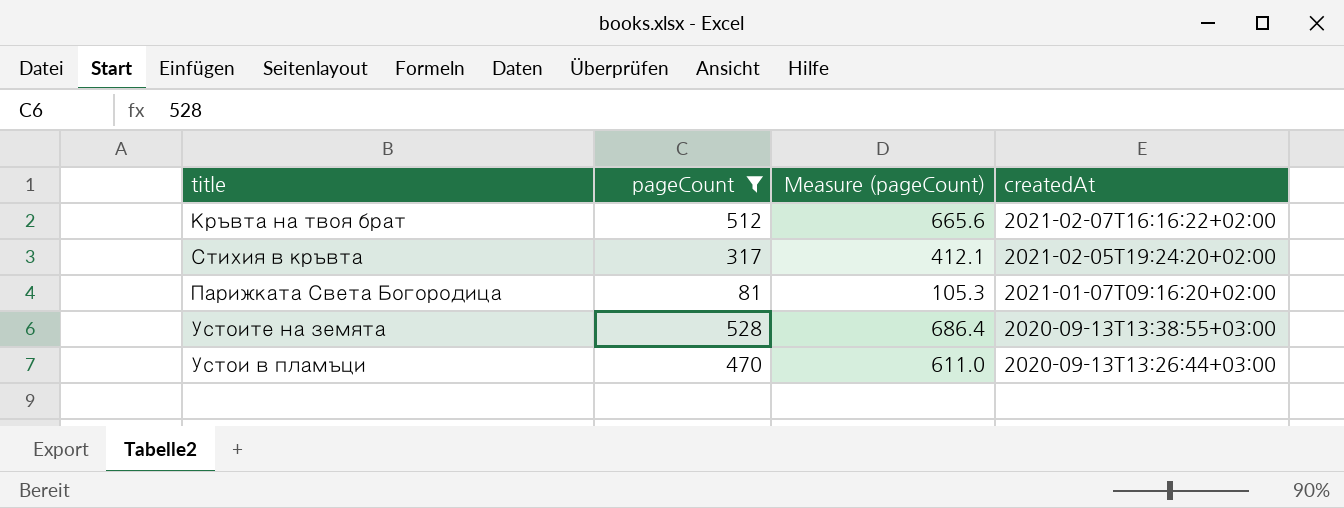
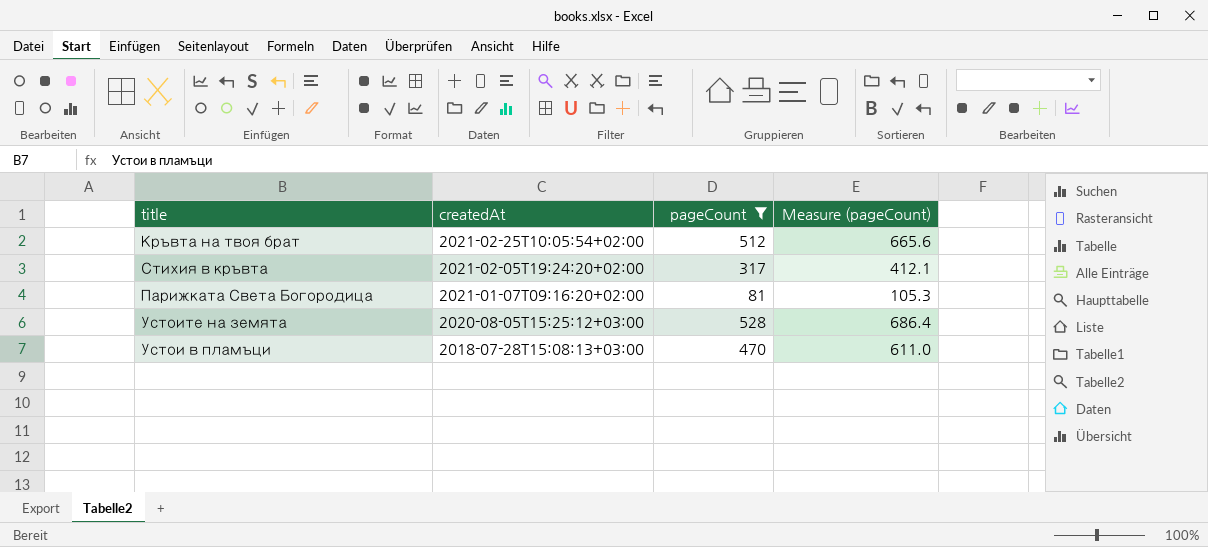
column createdAt | position: 4 -> 2
Кръвта на твоя брат | createdAt: 2021-02-07T16:16:22+02:00 -> 2021-02-25T10:05:54+02:00
Устоите на земята | createdAt: 2020-09-13T13:38:55+03:00 -> 2020-08-05T15:25:12+03:00
Устои в пламъци | createdAt: 2020-09-13T13:26:44+03:00 -> 2018-07-28T15:08:13+03:00

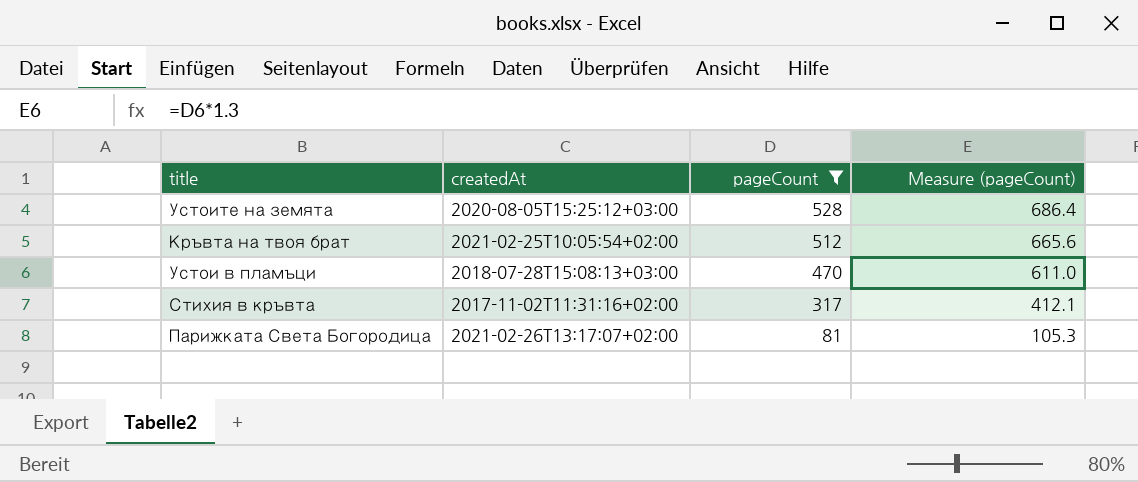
row order: createdAt descending -> pageCount descending
Стихия в кръвта | createdAt: 2021-02-05T19:24:20+02:00 -> 2017-11-02T11:31:16+02:00
Парижката Света Богородица | createdAt: 2021-01-07T09:16:20+02:00 -> 2021-02-26T13:17:07+02:00

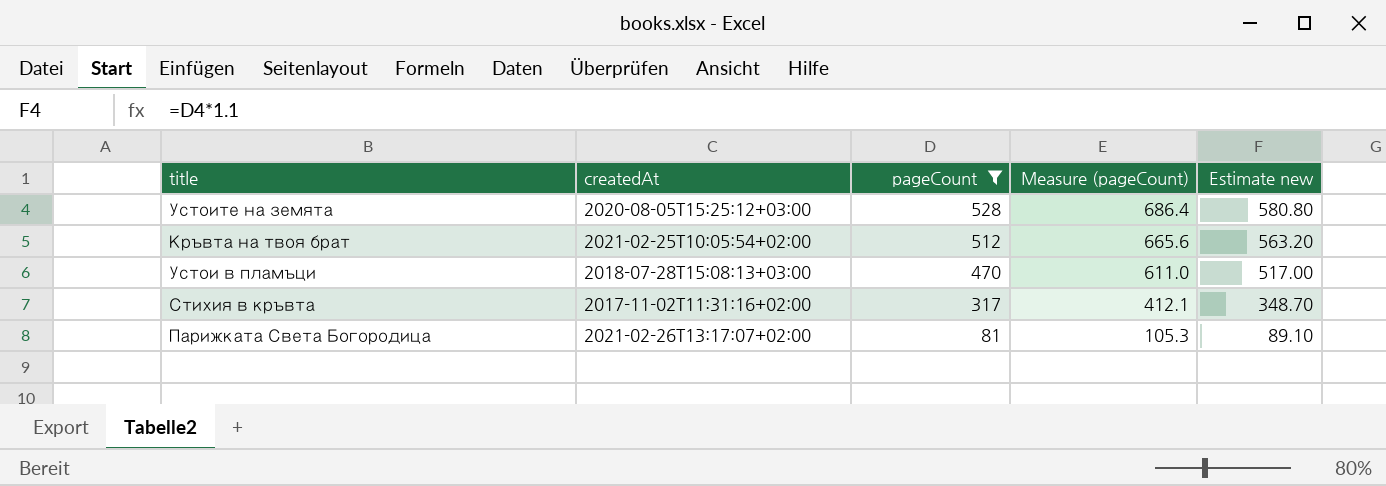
column Estimate new | formula: none -> [pageCount] * 1.1

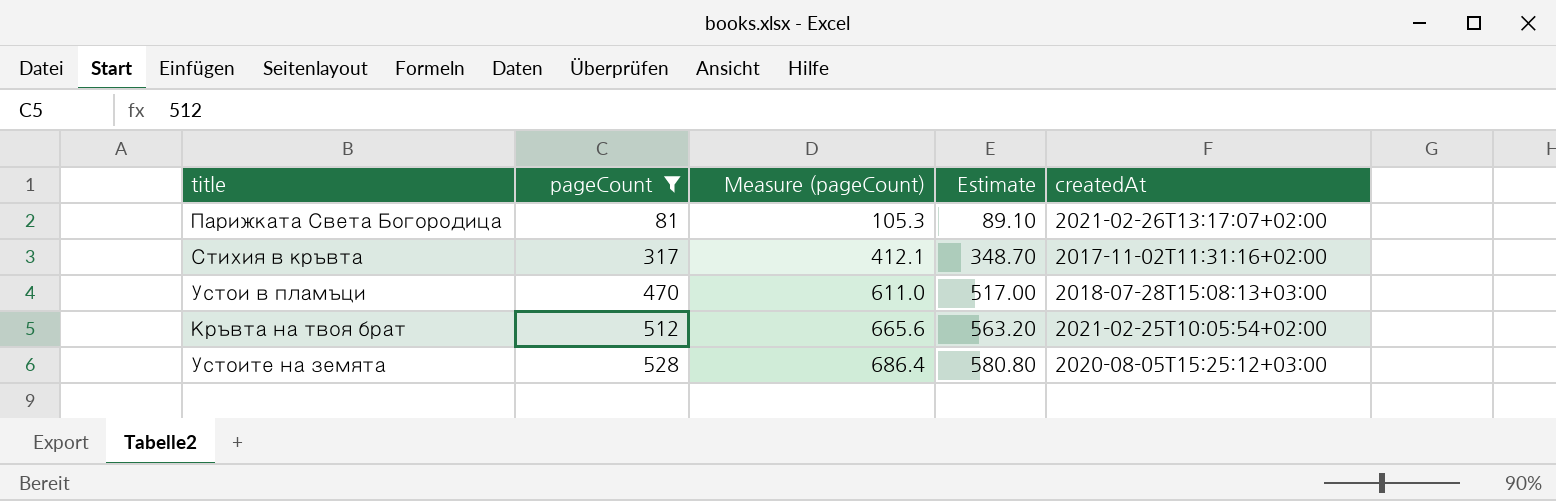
row order: pageCount descending -> pageCount ascending
column name: Estimate new -> Estimate
column createdAt | position: 2 -> 5

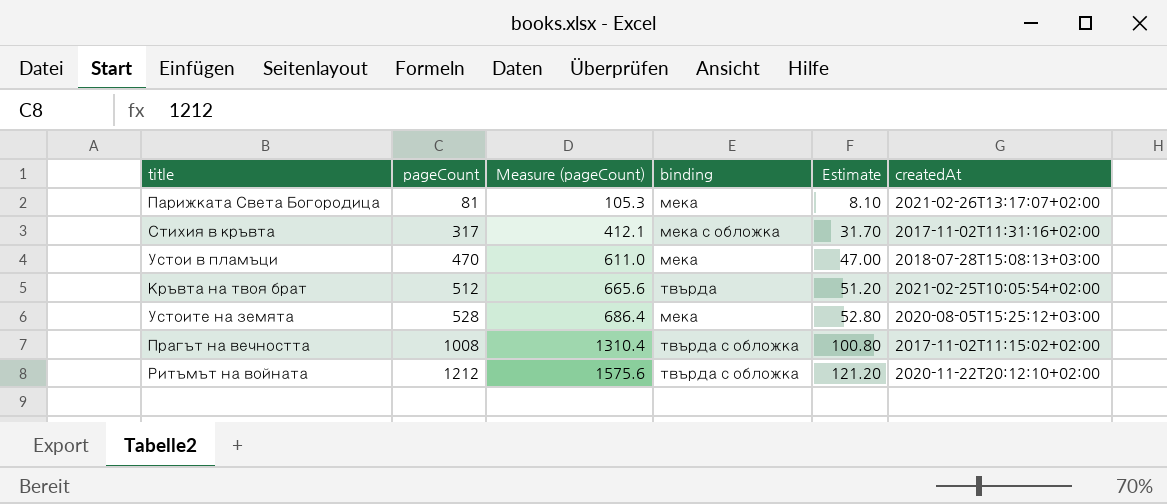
filter: pageCount <= 528 -> none
column binding | position: none -> 4
column Estimate | formula: [pageCount] * 1.1 -> [pageCount] * 0.1

